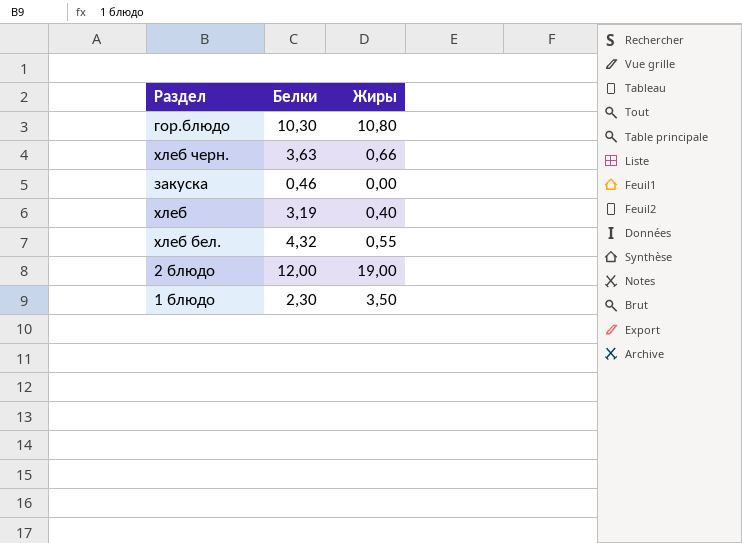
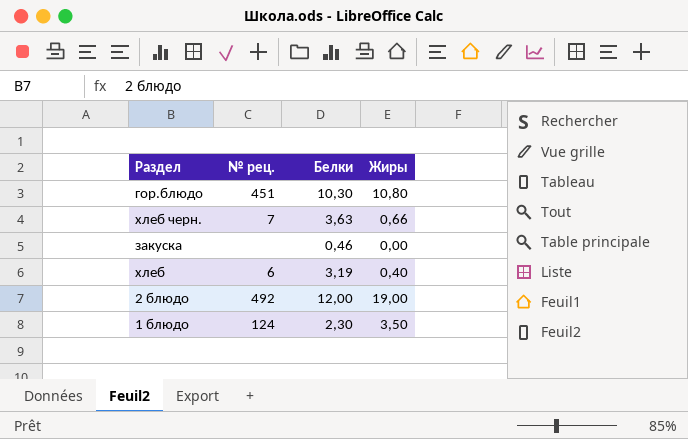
column № рец. | position: none -> 2
row хлеб бел.: 4,32 | 0,55 -> none

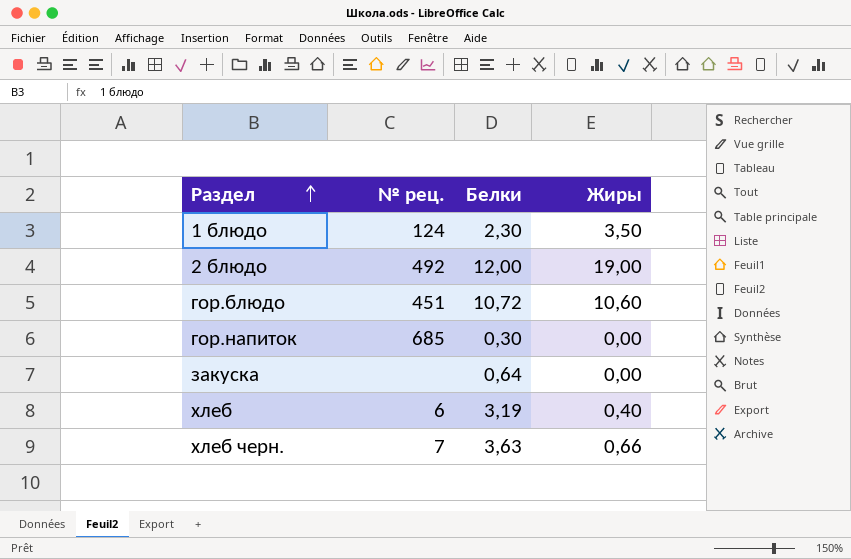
row order: none -> Раздел ascending
гор.блюдо | Белки: 10,30 -> 10,72
гор.блюдо | Жиры: 10,80 -> 10,60
row гор.напиток: none -> 685 | 0,30 | 0,00
закуска | Белки: 0,46 -> 0,64

